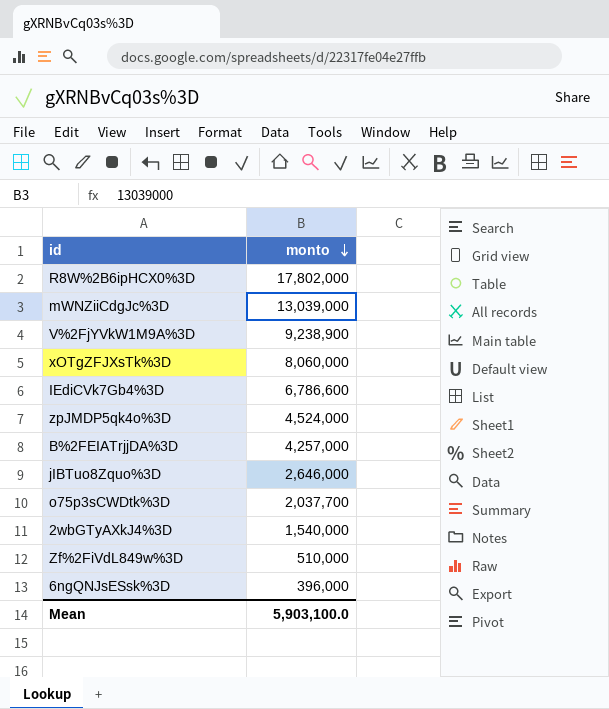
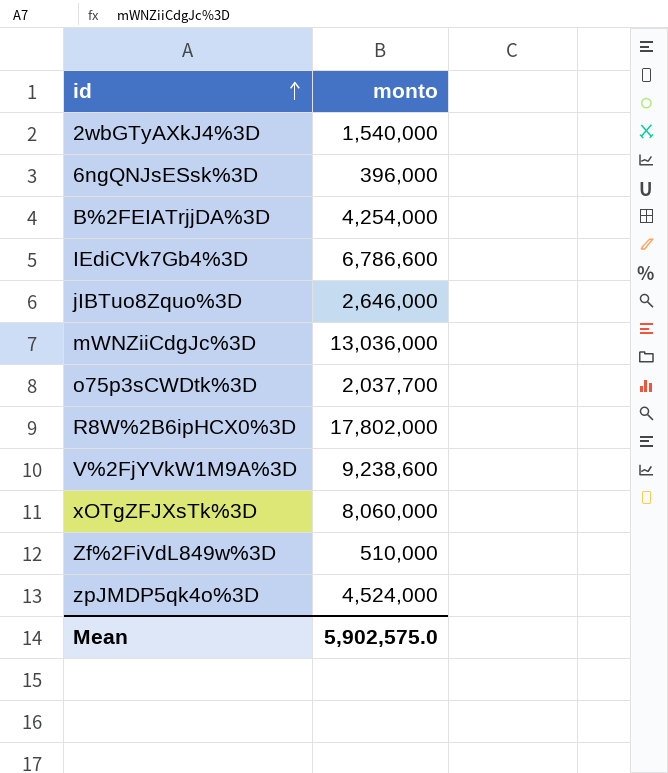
row order: monto descending -> id ascending
B%2FEIATrjjDA%3D | monto: 4,257,000 -> 4,254,000
mWNZiiCdgJc%3D | monto: 13,039,000 -> 13,036,000
V%2FjYVkW1M9A%3D | monto: 9,238,900 -> 9,238,600
Mean | monto: 5,903,100.0 -> 5,902,575.0

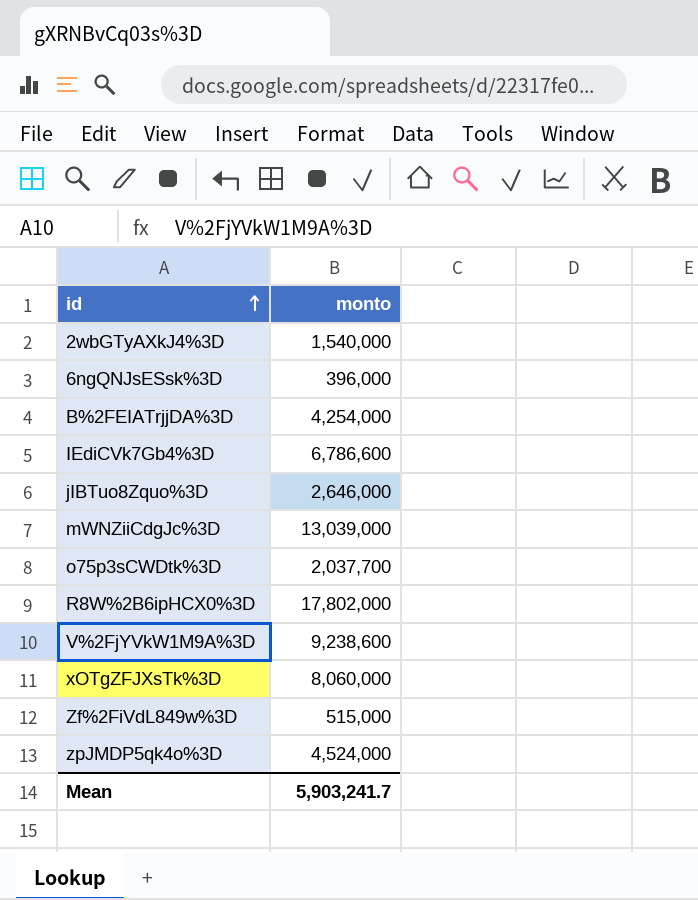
mWNZiiCdgJc%3D | monto: 13,036,000 -> 13,039,000
Zf%2FiVdL849w%3D | monto: 510,000 -> 515,000
Mean | monto: 5,902,575.0 -> 5,903,241.7

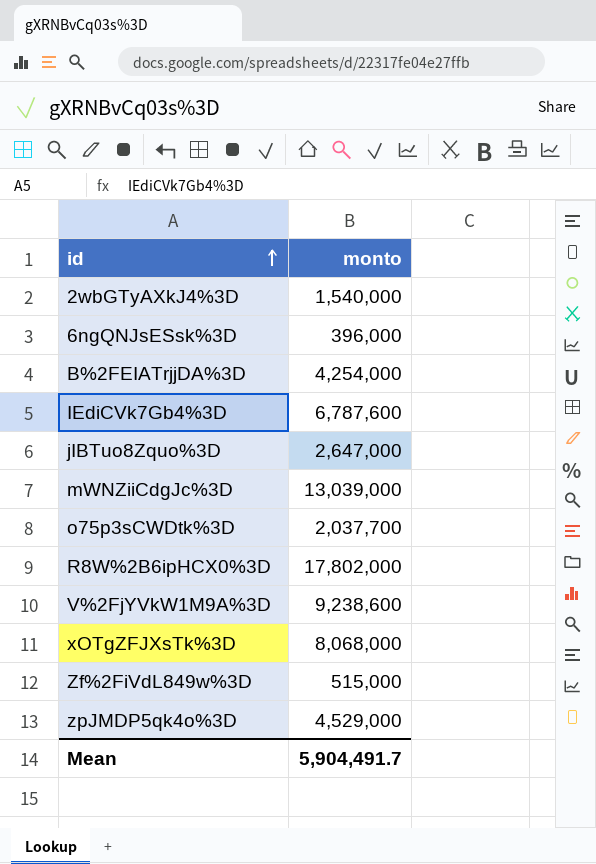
IEdiCVk7Gb4%3D | monto: 6,786,600 -> 6,787,600
jIBTuo8Zquo%3D | monto: 2,646,000 -> 2,647,000
xOTgZFJXsTk%3D | monto: 8,060,000 -> 8,068,000
zpJMDP5qk4o%3D | monto: 4,524,000 -> 4,529,000
Mean | monto: 5,903,241.7 -> 5,904,491.7

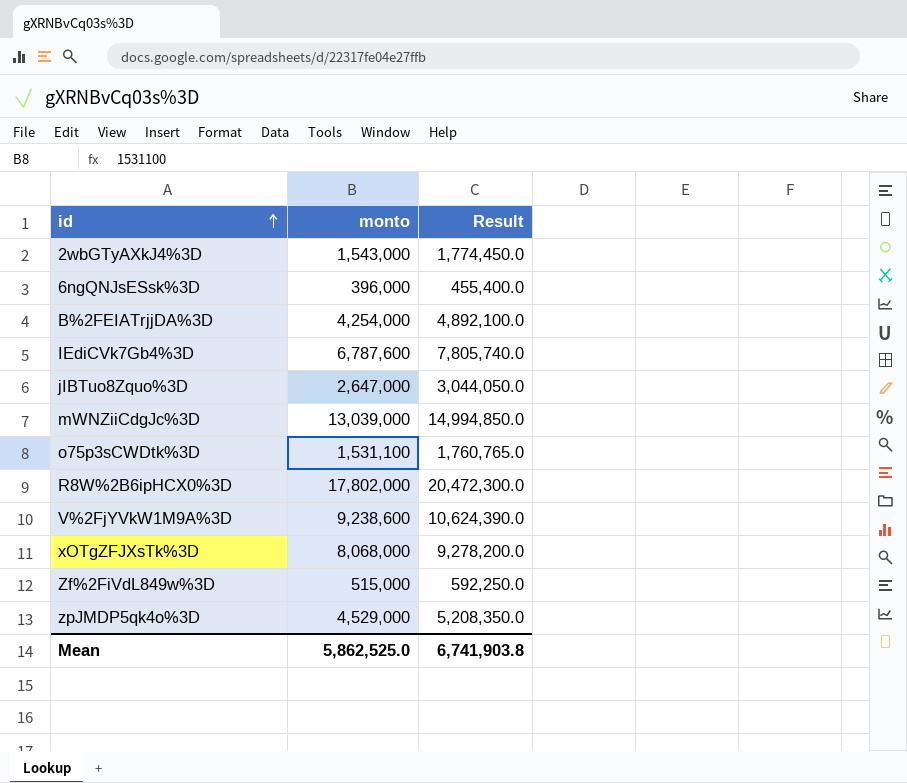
column Result | formula: none -> [monto] * 1.15
2wbGTyAXkJ4%3D | monto: 1,540,000 -> 1,543,000
o75p3sCWDtk%3D | monto: 2,037,700 -> 1,531,100
Mean | monto: 5,904,491.7 -> 5,862,525.0

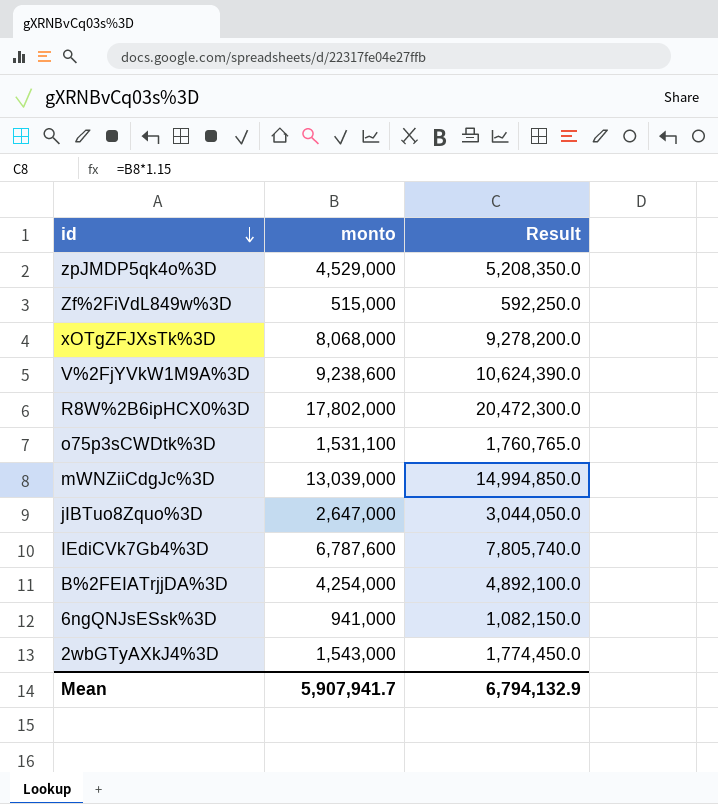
row order: id ascending -> id descending
6ngQNJsESsk%3D | monto: 396,000 -> 941,000
6ngQNJsESsk%3D | Result: 455,400.0 -> 1,082,150.0
Mean | monto: 5,862,525.0 -> 5,907,941.7
Mean | Result: 6,741,903.8 -> 6,794,132.9

